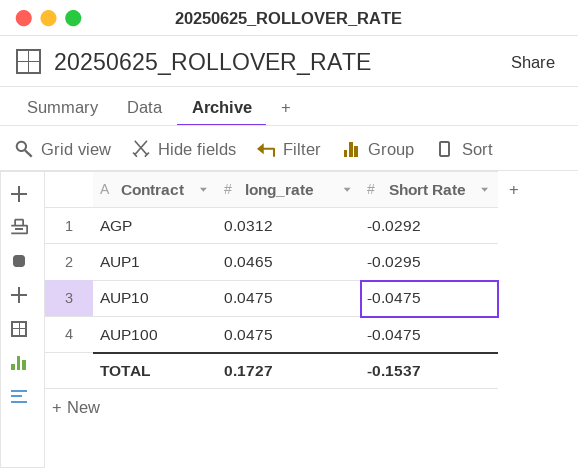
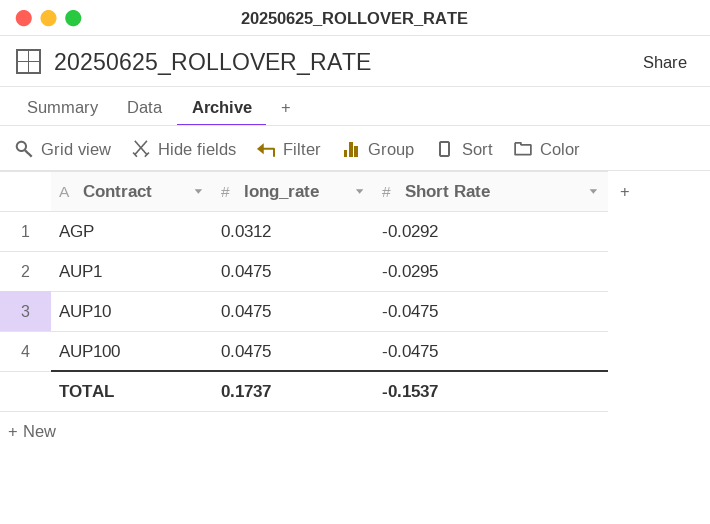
AUP1 | long_rate: 0.0465 -> 0.0475
TOTAL | long_rate: 0.1727 -> 0.1737

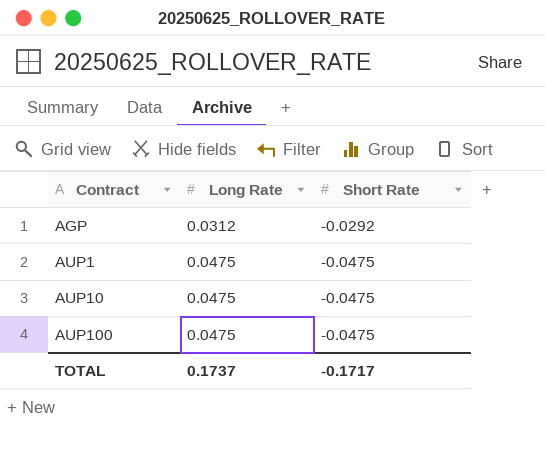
column name: long_rate -> Long Rate
AUP1 | Short Rate: -0.0295 -> -0.0475
TOTAL | Short Rate: -0.1537 -> -0.1717

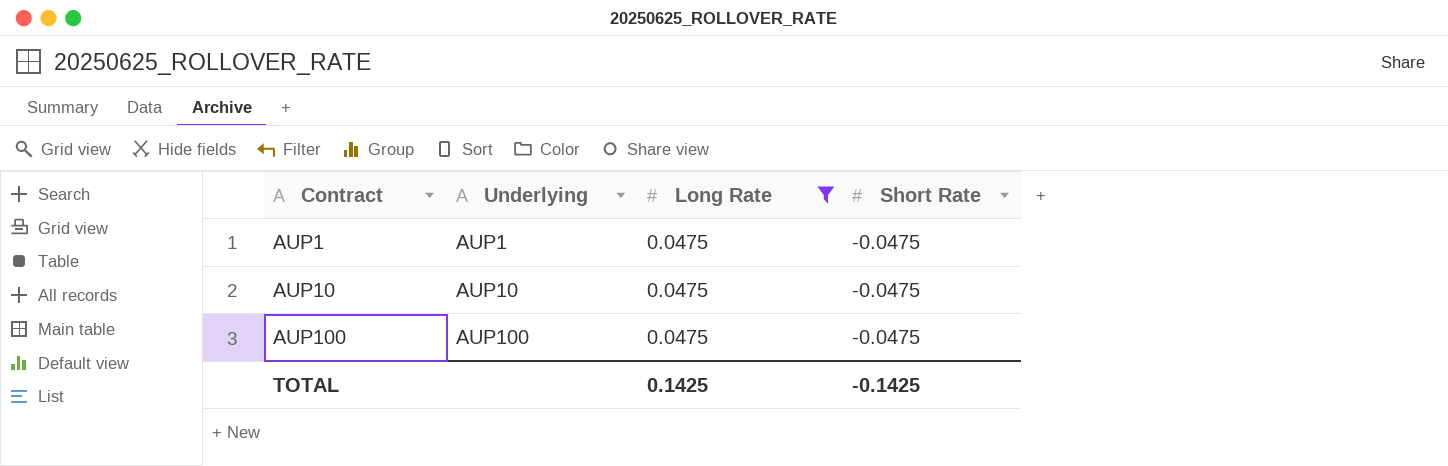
filter: none -> Long Rate = 0.0475
column Underlying | position: none -> 2
TOTAL | Long Rate: 0.1737 -> 0.1425
TOTAL | Short Rate: -0.1717 -> -0.1425

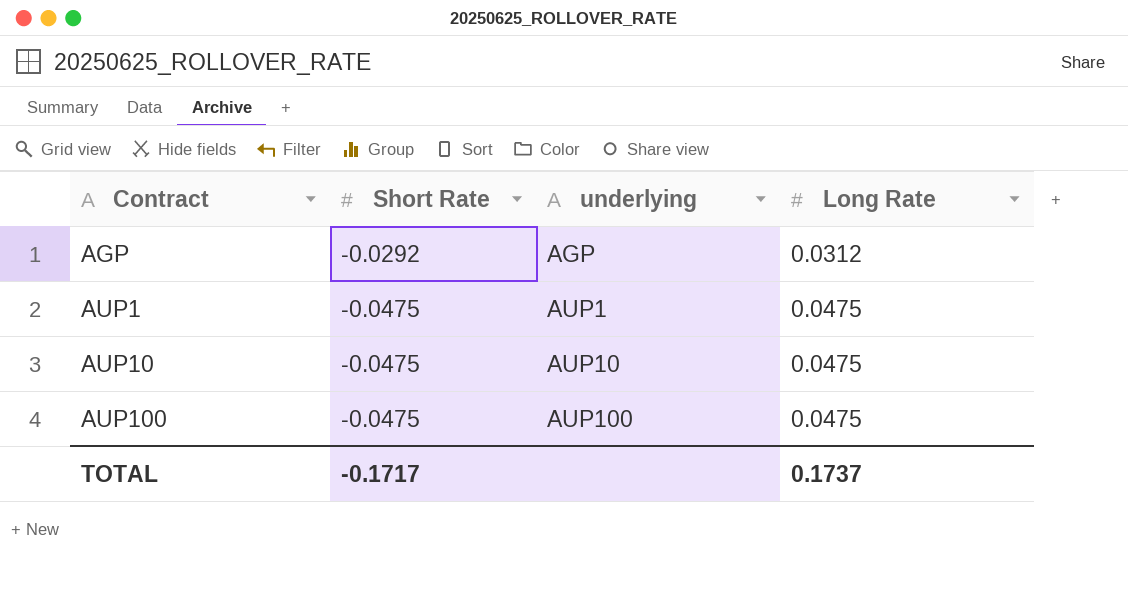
filter: Long Rate = 0.0475 -> none
column Short Rate | position: 4 -> 2
column name: Underlying -> underlying
TOTAL | Short Rate: -0.1425 -> -0.1717
TOTAL | Long Rate: 0.1425 -> 0.1737

